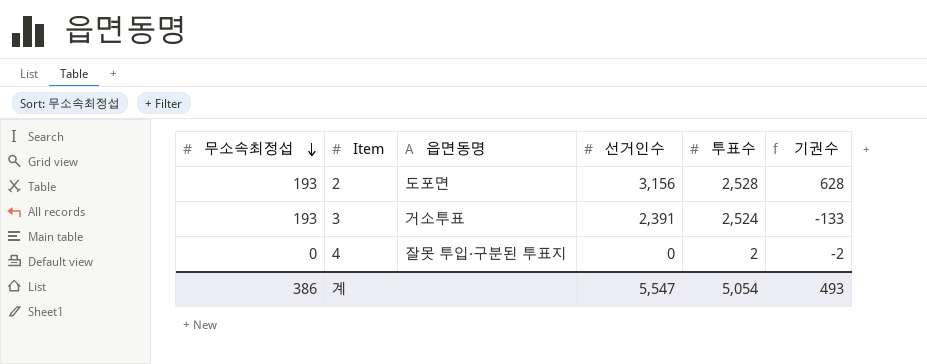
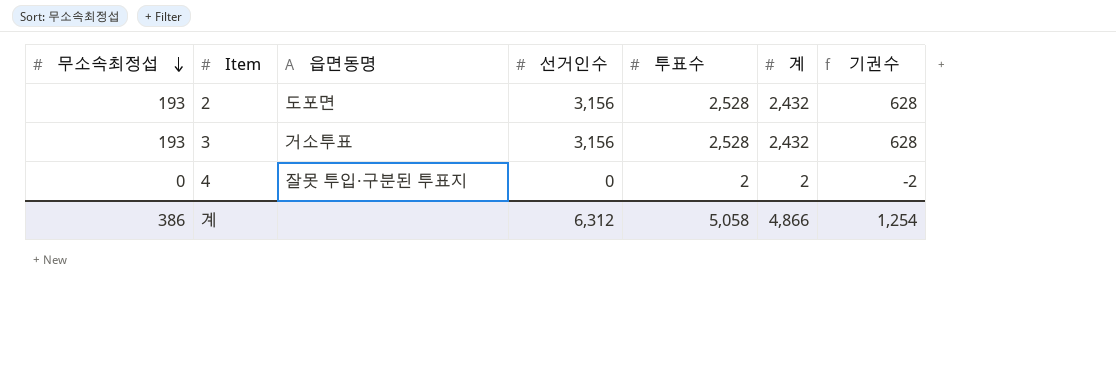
column 계 | position: none -> 6
3 | 선거인수: 2,391 -> 3,156
3 | 투표수: 2,524 -> 2,528
3 | 기권수: -133 -> 628
계 | 선거인수: 5,547 -> 6,312
계 | 투표수: 5,054 -> 5,058
계 | 기권수: 493 -> 1,254

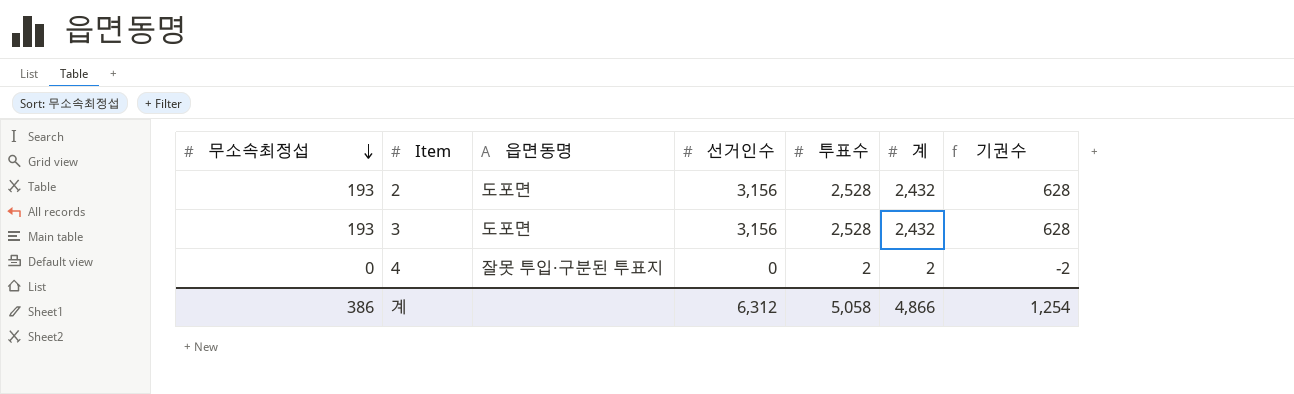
3 | 읍면동명: 거소투표 -> 도포면

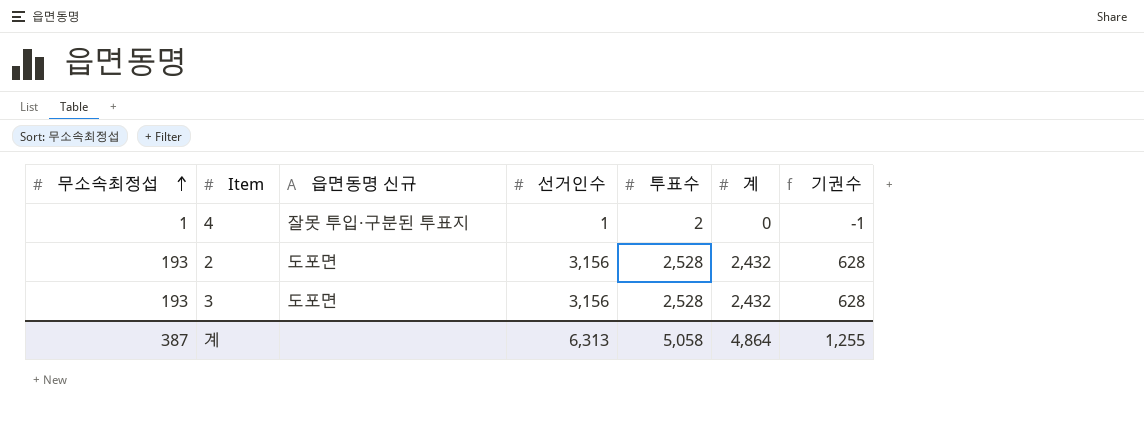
row order: 무소속최정섭 descending -> 무소속최정섭 ascending
column name: 읍면동명 -> 읍면동명 신규
4 | 무소속최정섭: 0 -> 1
4 | 선거인수: 0 -> 1
4 | 계: 2 -> 0
4 | 기권수: -2 -> -1
계 | 무소속최정섭: 386 -> 387
계 | 선거인수: 6,312 -> 6,313
계 | 계: 4,866 -> 4,864
계 | 기권수: 1,254 -> 1,255

